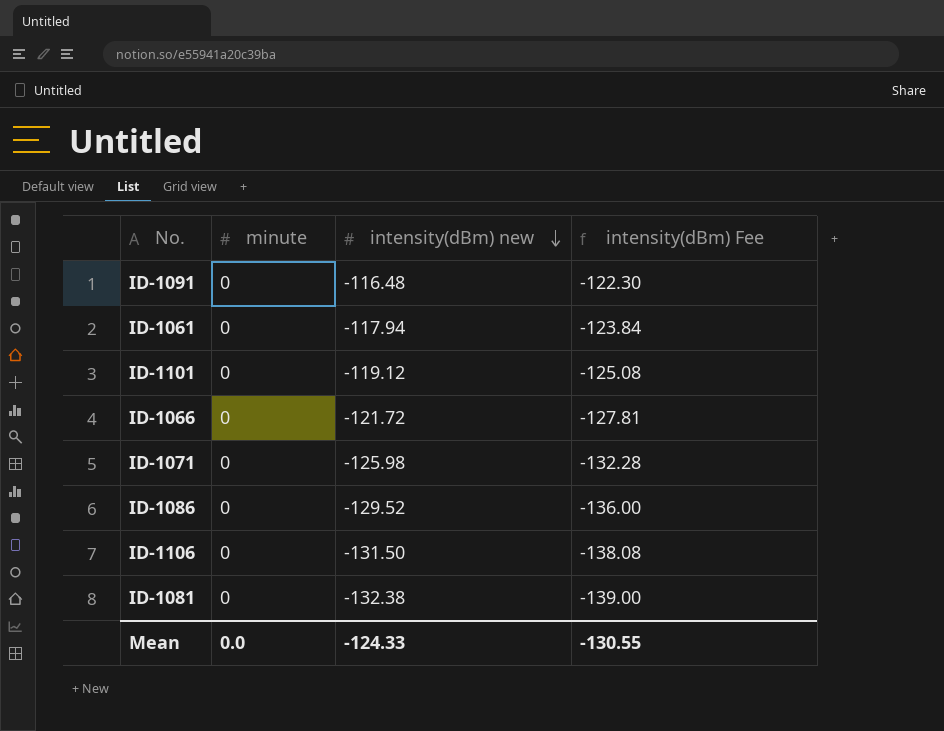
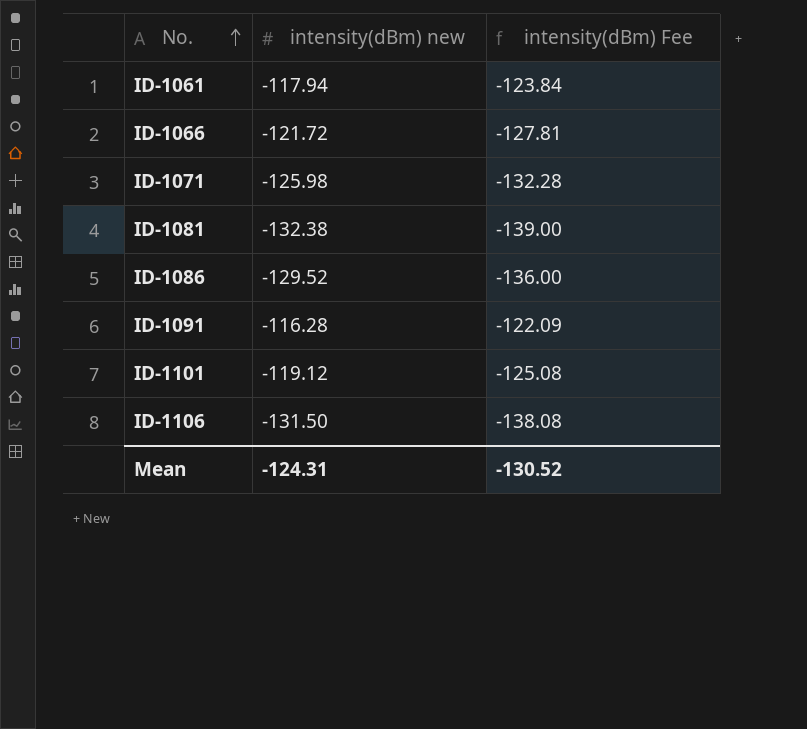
row order: intensity(dBm) new descending -> No. ascending
column minute | position: 2 -> none
ID-1091 | intensity(dBm) new: -116.48 -> -116.28
ID-1091 | intensity(dBm) Fee: -122.30 -> -122.09
Mean | intensity(dBm) new: -124.33 -> -124.31
Mean | intensity(dBm) Fee: -130.55 -> -130.52

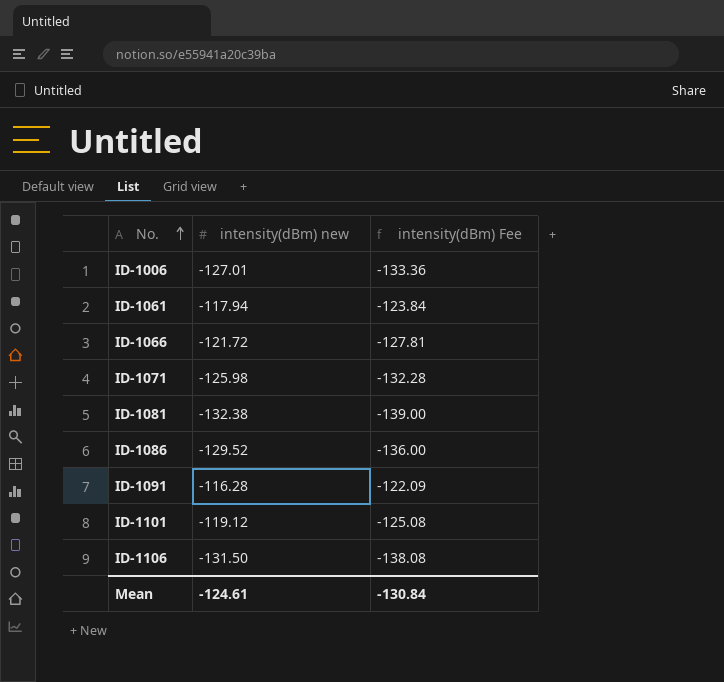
row ID-1006: none -> -127.01 | -133.36
Mean | intensity(dBm) new: -124.31 -> -124.61
Mean | intensity(dBm) Fee: -130.52 -> -130.84

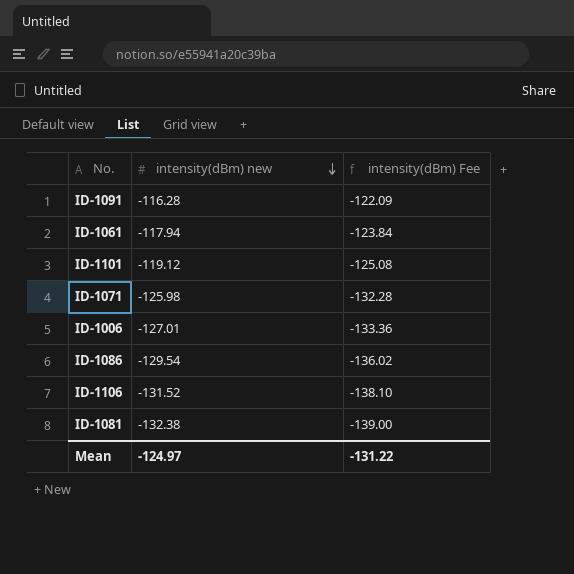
row order: No. ascending -> intensity(dBm) new descending
row ID-1066: -121.72 | -127.81 -> none
ID-1086 | intensity(dBm) new: -129.52 -> -129.54
ID-1086 | intensity(dBm) Fee: -136.00 -> -136.02
ID-1106 | intensity(dBm) new: -131.50 -> -131.52
ID-1106 | intensity(dBm) Fee: -138.08 -> -138.10
Mean | intensity(dBm) new: -124.61 -> -124.97
Mean | intensity(dBm) Fee: -130.84 -> -131.22

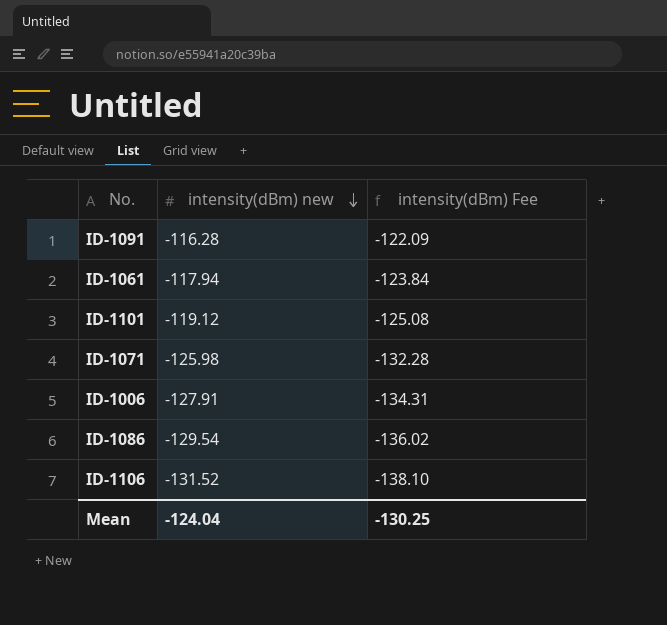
row ID-1081: -132.38 | -139.00 -> none
ID-1006 | intensity(dBm) new: -127.01 -> -127.91
ID-1006 | intensity(dBm) Fee: -133.36 -> -134.31
Mean | intensity(dBm) new: -124.97 -> -124.04
Mean | intensity(dBm) Fee: -131.22 -> -130.25

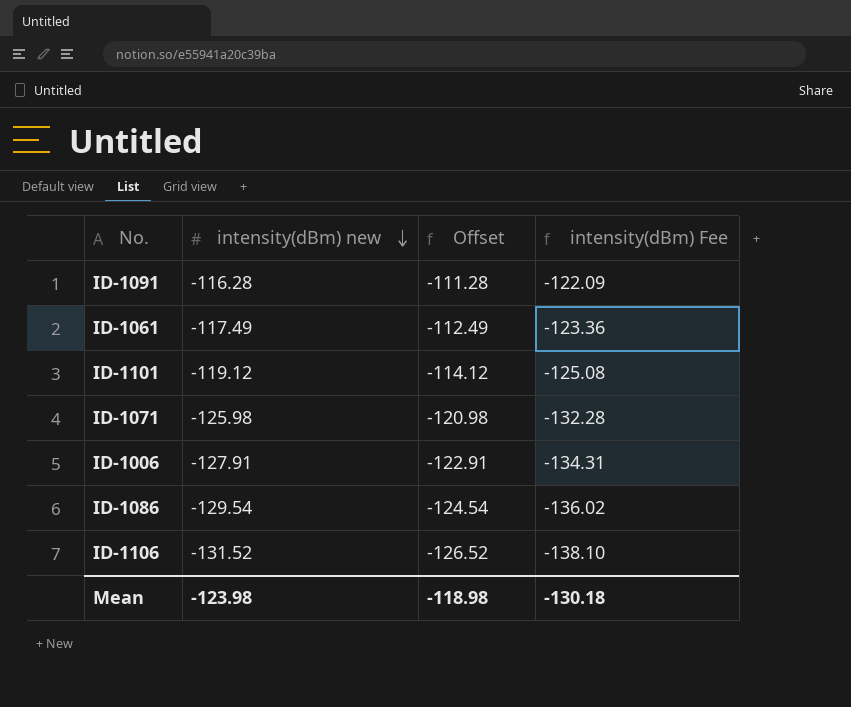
column Offset | formula: none -> [intensity(dBm) new] + 5
ID-1061 | intensity(dBm) new: -117.94 -> -117.49
ID-1061 | intensity(dBm) Fee: -123.84 -> -123.36
Mean | intensity(dBm) new: -124.04 -> -123.98
Mean | intensity(dBm) Fee: -130.25 -> -130.18

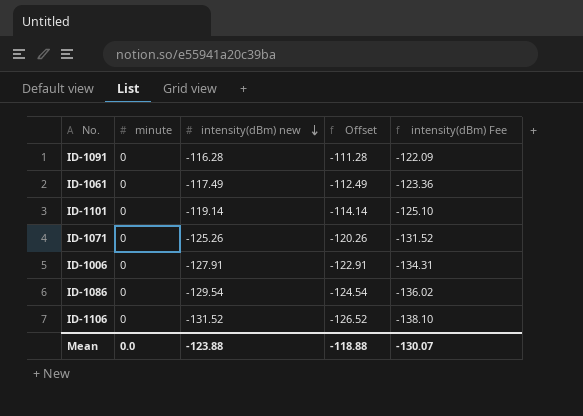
column minute | position: none -> 2
ID-1101 | intensity(dBm) new: -119.12 -> -119.14
ID-1101 | Offset: -114.12 -> -114.14
ID-1101 | intensity(dBm) Fee: -125.08 -> -125.10
ID-1071 | intensity(dBm) new: -125.98 -> -125.26
ID-1071 | Offset: -120.98 -> -120.26
ID-1071 | intensity(dBm) Fee: -132.28 -> -131.52
Mean | intensity(dBm) new: -123.98 -> -123.88
Mean | Offset: -118.98 -> -118.88
Mean | intensity(dBm) Fee: -130.18 -> -130.07

